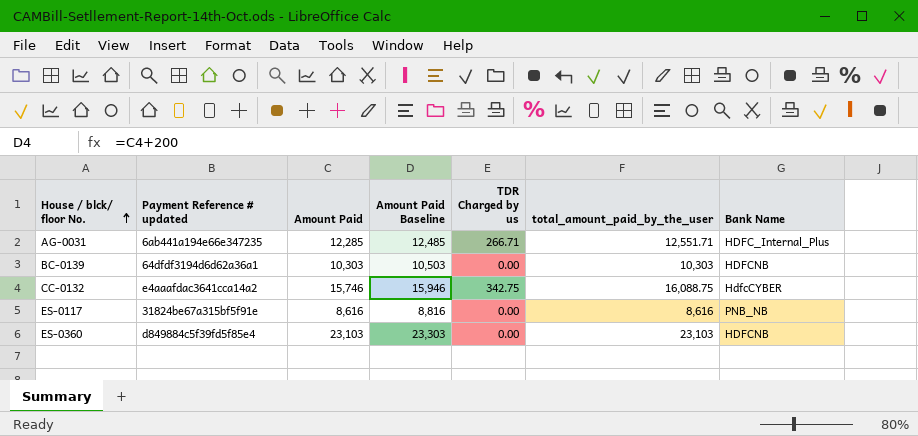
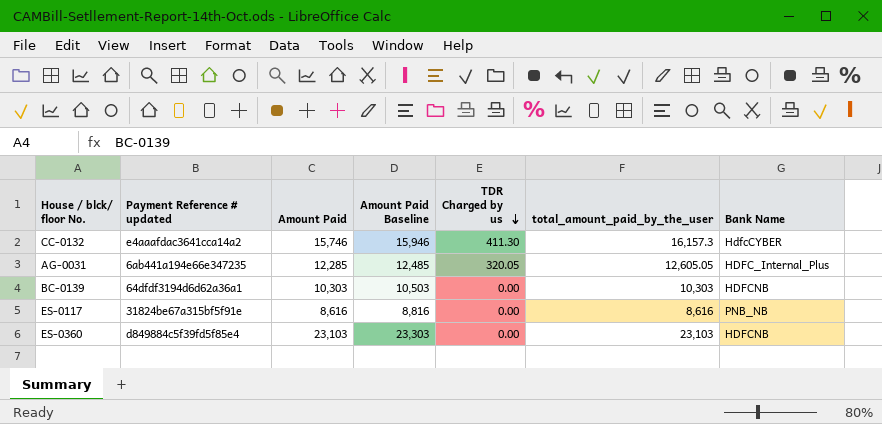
row order: House / blck/ floor No. ascending -> TDR Charged by us descending
CC-0132 | TDR Charged by us: 342.75 -> 411.30
CC-0132 | total_amount_paid_by_the_user: 16,088.75 -> 16,157.3
AG-0031 | TDR Charged by us: 266.71 -> 320.05
AG-0031 | total_amount_paid_by_the_user: 12,551.71 -> 12,605.05

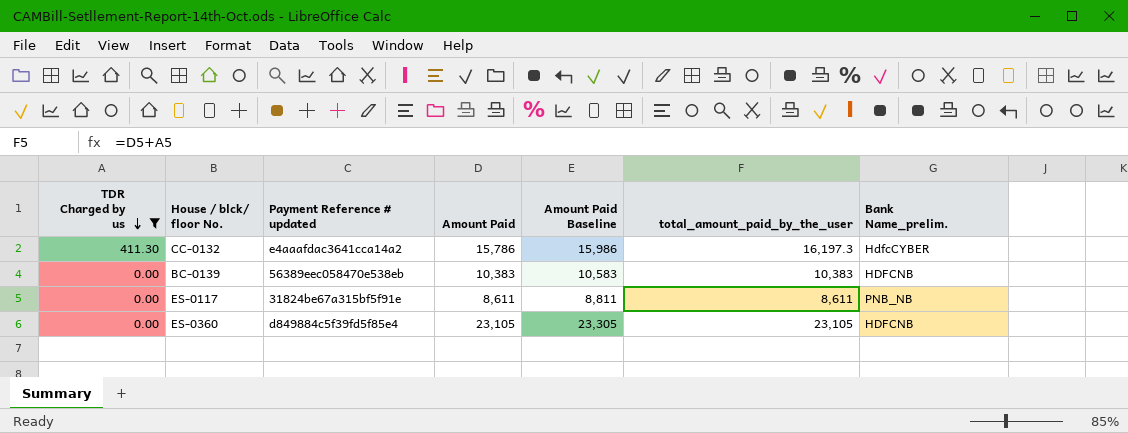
filter: none -> TDR Charged by us != 320.05
column TDR Charged by us | position: 5 -> 1
column name: Bank Name -> Bank Name_prelim.
CC-0132 | Amount Paid: 15,746 -> 15,786
CC-0132 | Amount Paid Baseline: 15,946 -> 15,986
CC-0132 | total_amount_paid_by_the_user: 16,157.3 -> 16,197.3
BC-0139 | Payment Reference # updated: 64dfdf3194d6d62a36a1 -> 56389eec058470e538eb
BC-0139 | Amount Paid: 10,303 -> 10,383
BC-0139 | Amount Paid Baseline: 10,503 -> 10,583
BC-0139 | total_amount_paid_by_the_user: 10,303 -> 10,383
ES-0117 | Amount Paid: 8,616 -> 8,611
ES-0117 | Amount Paid Baseline: 8,816 -> 8,811
ES-0117 | total_amount_paid_by_the_user: 8,616 -> 8,611
ES-0360 | Amount Paid: 23,103 -> 23,105
ES-0360 | Amount Paid Baseline: 23,303 -> 23,305
ES-0360 | total_amount_paid_by_the_user: 23,103 -> 23,105

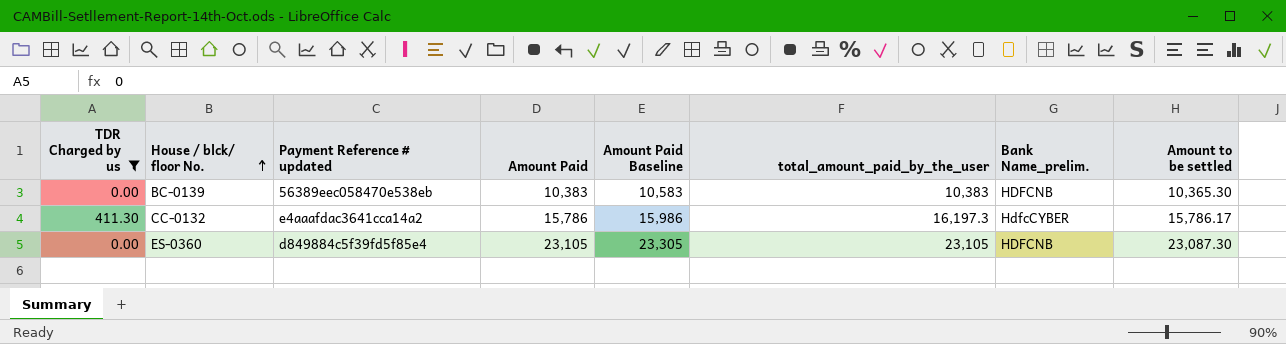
row order: TDR Charged by us descending -> House / blck/ floor No. ascending
column Amount to be settled | position: none -> 8
row ES-0117: 0.00 | 31824be67a315bf5f91e | 8,611 | 8,811 | 8,611 | PNB_NB -> none

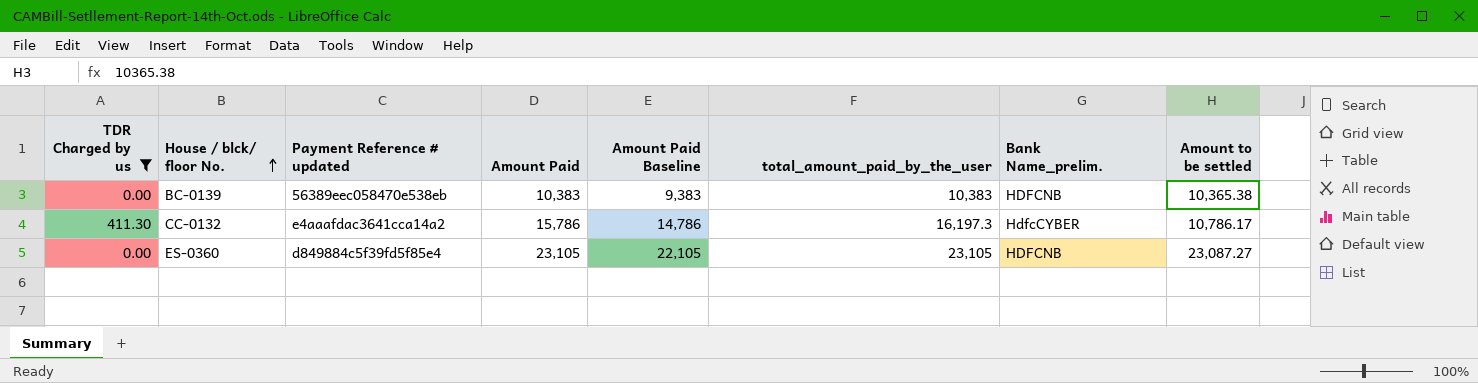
column Amount Paid Baseline | formula: [Amount Paid] + 200 -> [Amount Paid] - 1000
BC-0139 | Amount to be settled: 10,365.30 -> 10,365.38
CC-0132 | Amount to be settled: 15,786.17 -> 10,786.17
ES-0360 | Amount to be settled: 23,087.30 -> 23,087.27

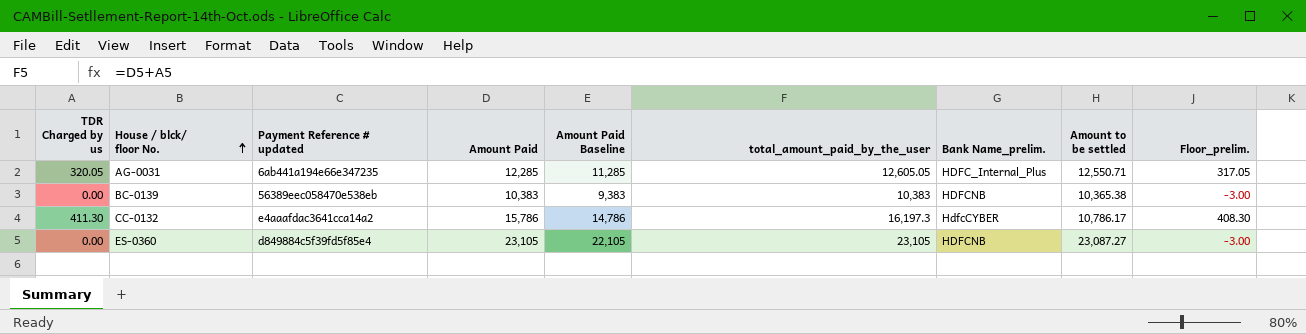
filter: TDR Charged by us != 320.05 -> none
column Floor_prelim. | formula: none -> [TDR Charged by us] - 3

